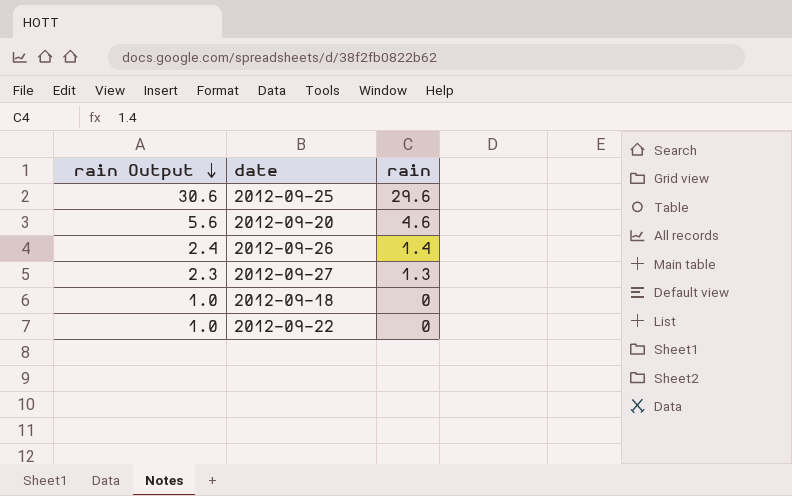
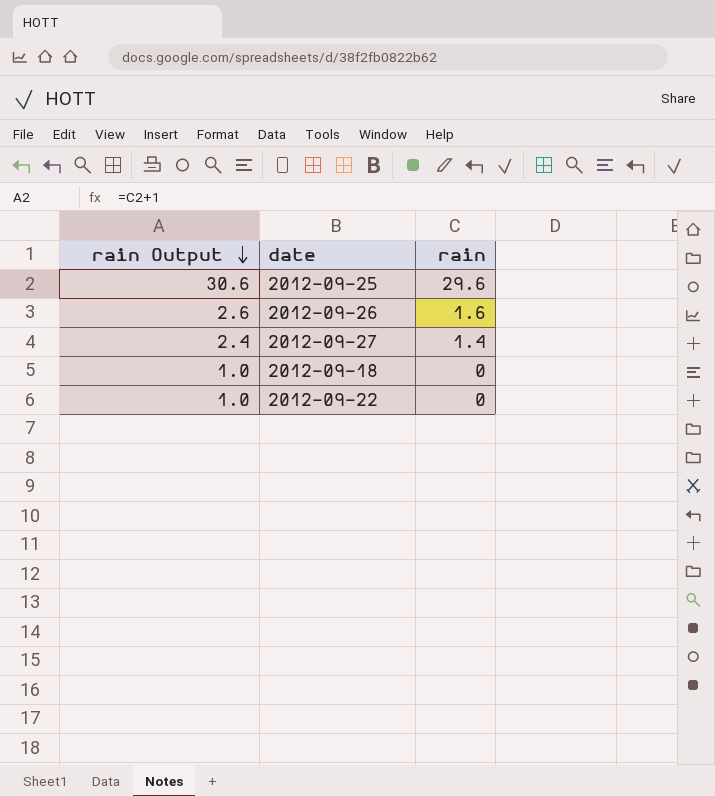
row 2012-09-20: 5.6 | 4.6 -> none
2012-09-26 | rain Output: 2.4 -> 2.6
2012-09-26 | rain: 1.4 -> 1.6
2012-09-27 | rain Output: 2.3 -> 2.4
2012-09-27 | rain: 1.3 -> 1.4

